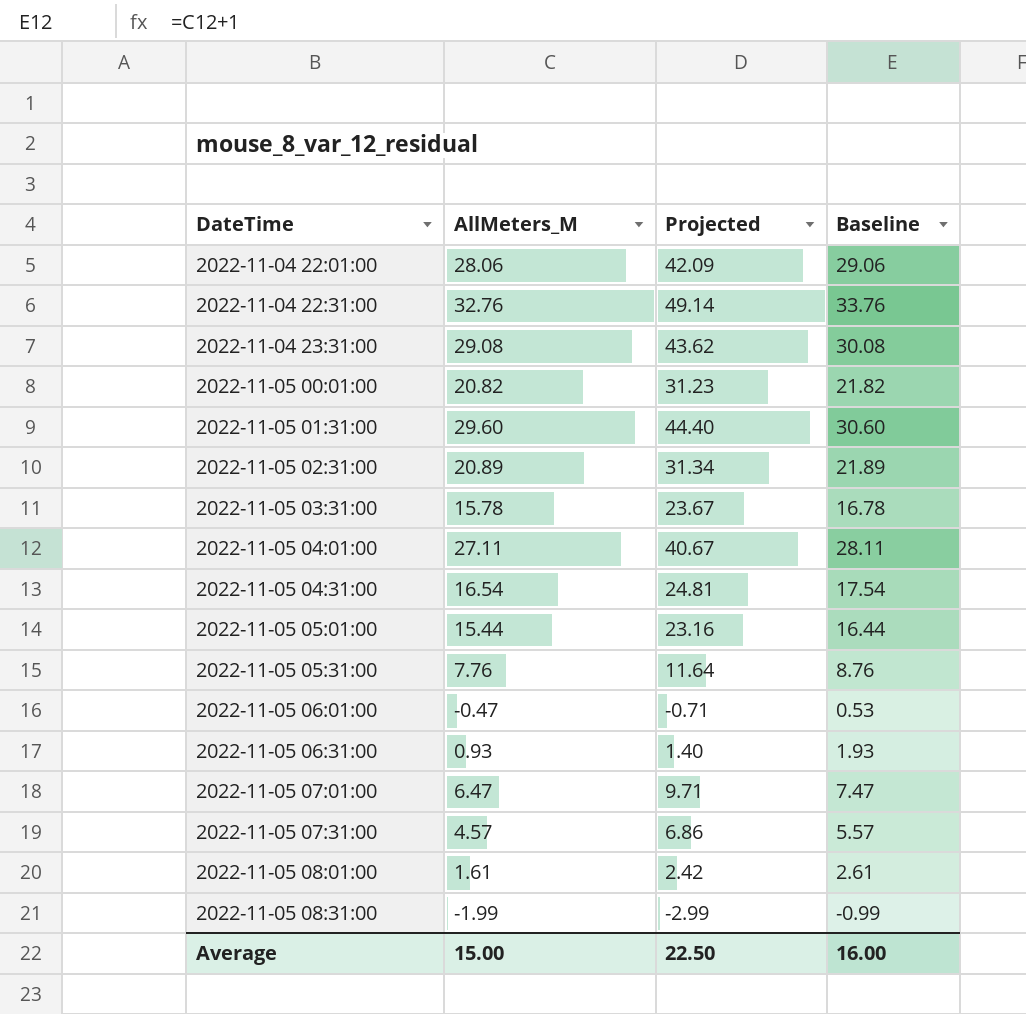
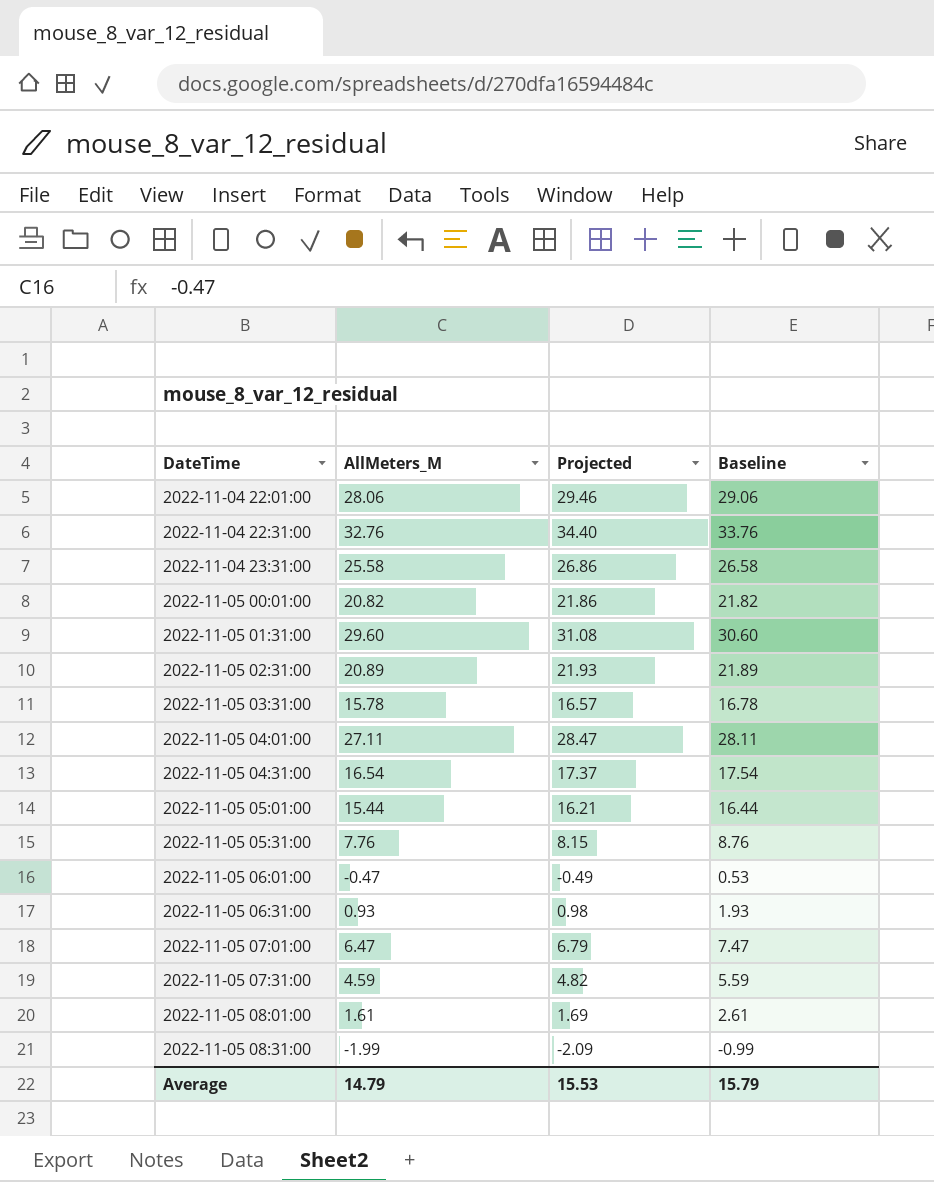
column Projected | formula: [AllMeters_M] * 1.5 -> [AllMeters_M] * 1.05
2022-11-04 23:31:00 | AllMeters_M: 29.08 -> 25.58
2022-11-04 23:31:00 | Baseline: 30.08 -> 26.58
2022-11-05 07:31:00 | AllMeters_M: 4.57 -> 4.59
2022-11-05 07:31:00 | Baseline: 5.57 -> 5.59
Average | AllMeters_M: 15.00 -> 14.79
Average | Projected: 22.50 -> 15.53
Average | Baseline: 16.00 -> 15.79

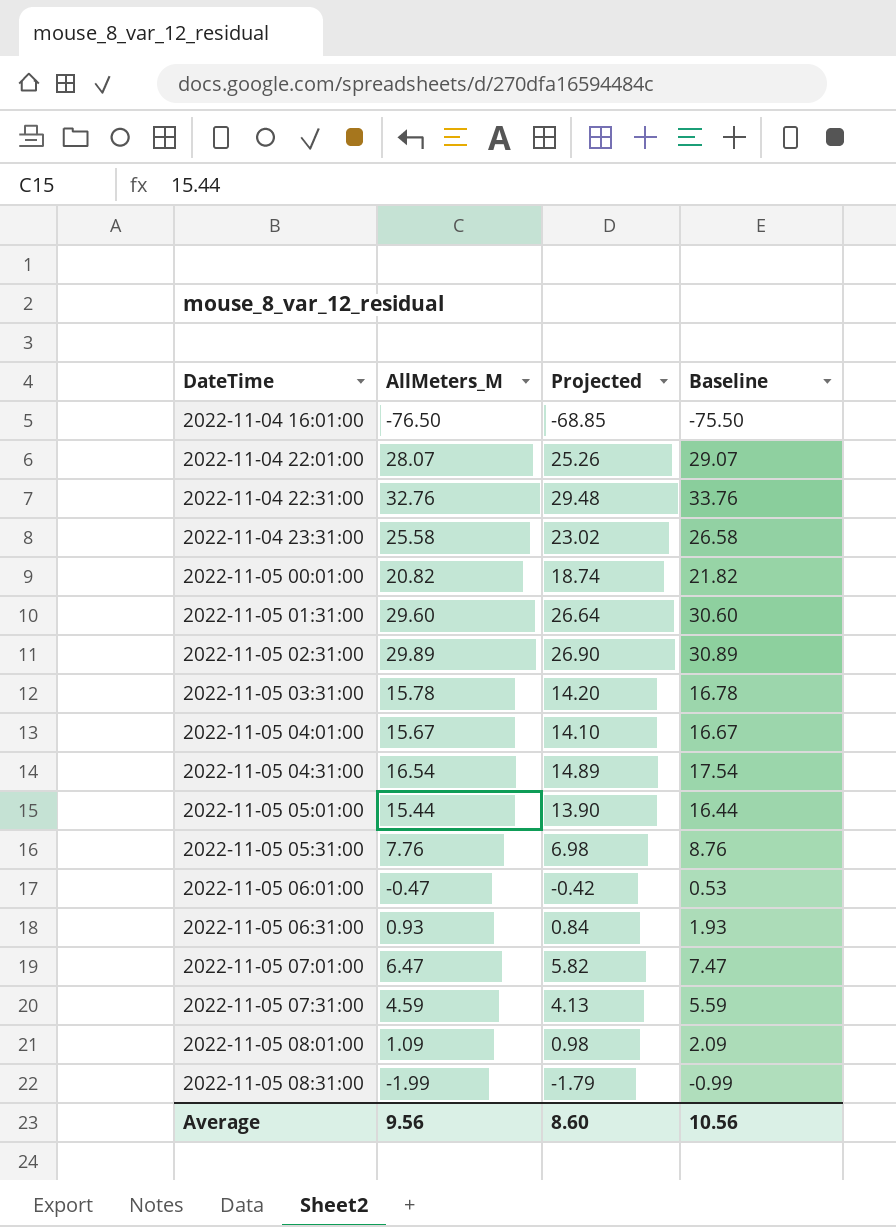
column Projected | formula: [AllMeters_M] * 1.05 -> [AllMeters_M] * 0.9
row 2022-11-04 16:01:00: none -> -76.50 | -68.85 | -75.50
2022-11-04 22:01:00 | AllMeters_M: 28.06 -> 28.07
2022-11-04 22:01:00 | Baseline: 29.06 -> 29.07
2022-11-05 02:31:00 | AllMeters_M: 20.89 -> 29.89
2022-11-05 02:31:00 | Baseline: 21.89 -> 30.89
2022-11-05 04:01:00 | AllMeters_M: 27.11 -> 15.67
2022-11-05 04:01:00 | Baseline: 28.11 -> 16.67
2022-11-05 08:01:00 | AllMeters_M: 1.61 -> 1.09
2022-11-05 08:01:00 | Baseline: 2.61 -> 2.09
Average | AllMeters_M: 14.79 -> 9.56
Average | Projected: 15.53 -> 8.60
Average | Baseline: 15.79 -> 10.56

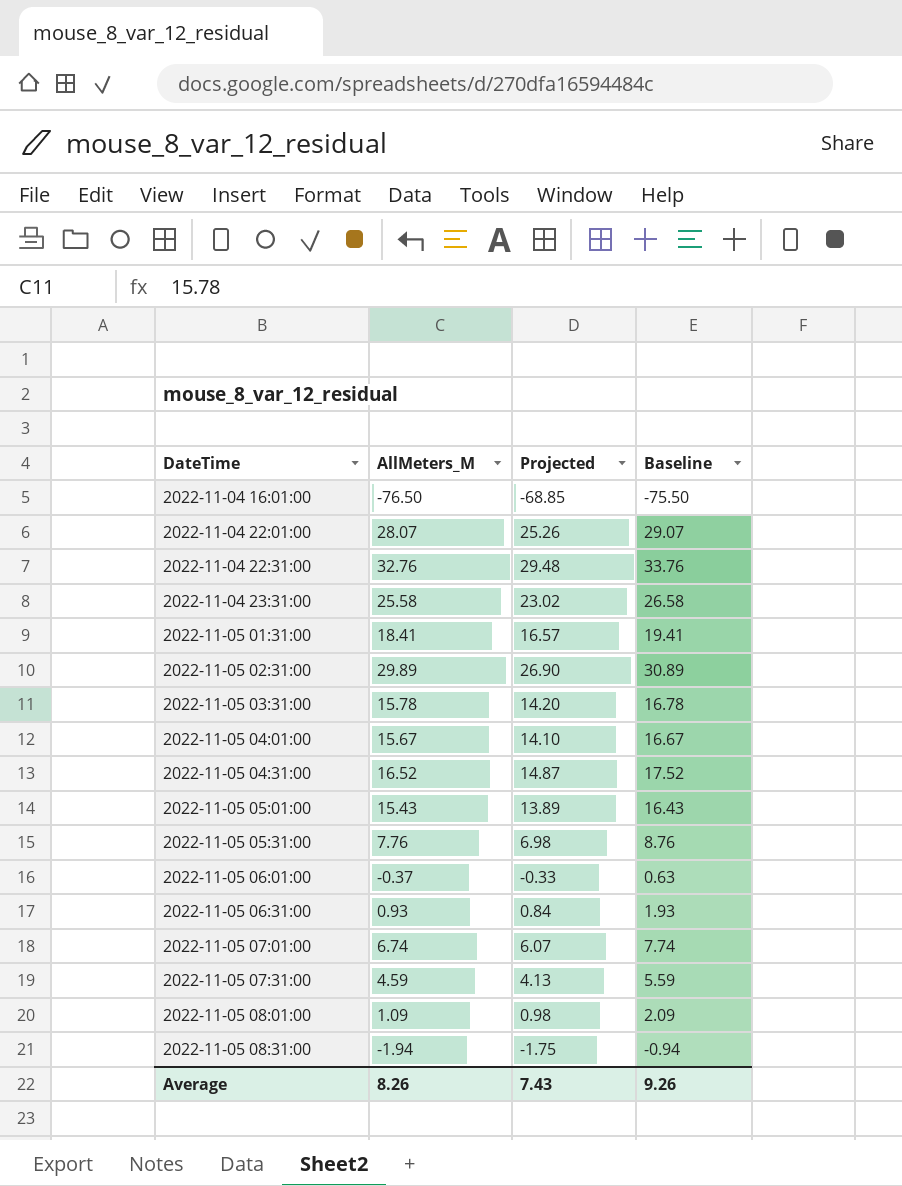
row 2022-11-05 00:01:00: 20.82 | 18.74 | 21.82 -> none
2022-11-05 01:31:00 | AllMeters_M: 29.60 -> 18.41
2022-11-05 01:31:00 | Projected: 26.64 -> 16.57
2022-11-05 01:31:00 | Baseline: 30.60 -> 19.41
2022-11-05 04:31:00 | AllMeters_M: 16.54 -> 16.52
2022-11-05 04:31:00 | Projected: 14.89 -> 14.87
2022-11-05 04:31:00 | Baseline: 17.54 -> 17.52
2022-11-05 05:01:00 | AllMeters_M: 15.44 -> 15.43
2022-11-05 05:01:00 | Projected: 13.90 -> 13.89
2022-11-05 05:01:00 | Baseline: 16.44 -> 16.43
2022-11-05 06:01:00 | AllMeters_M: -0.47 -> -0.37
2022-11-05 06:01:00 | Projected: -0.42 -> -0.33
2022-11-05 06:01:00 | Baseline: 0.53 -> 0.63
2022-11-05 07:01:00 | AllMeters_M: 6.47 -> 6.74
2022-11-05 07:01:00 | Projected: 5.82 -> 6.07
2022-11-05 07:01:00 | Baseline: 7.47 -> 7.74
2022-11-05 08:31:00 | AllMeters_M: -1.99 -> -1.94
2022-11-05 08:31:00 | Projected: -1.79 -> -1.75
2022-11-05 08:31:00 | Baseline: -0.99 -> -0.94
Average | AllMeters_M: 9.56 -> 8.26
Average | Projected: 8.60 -> 7.43
Average | Baseline: 10.56 -> 9.26

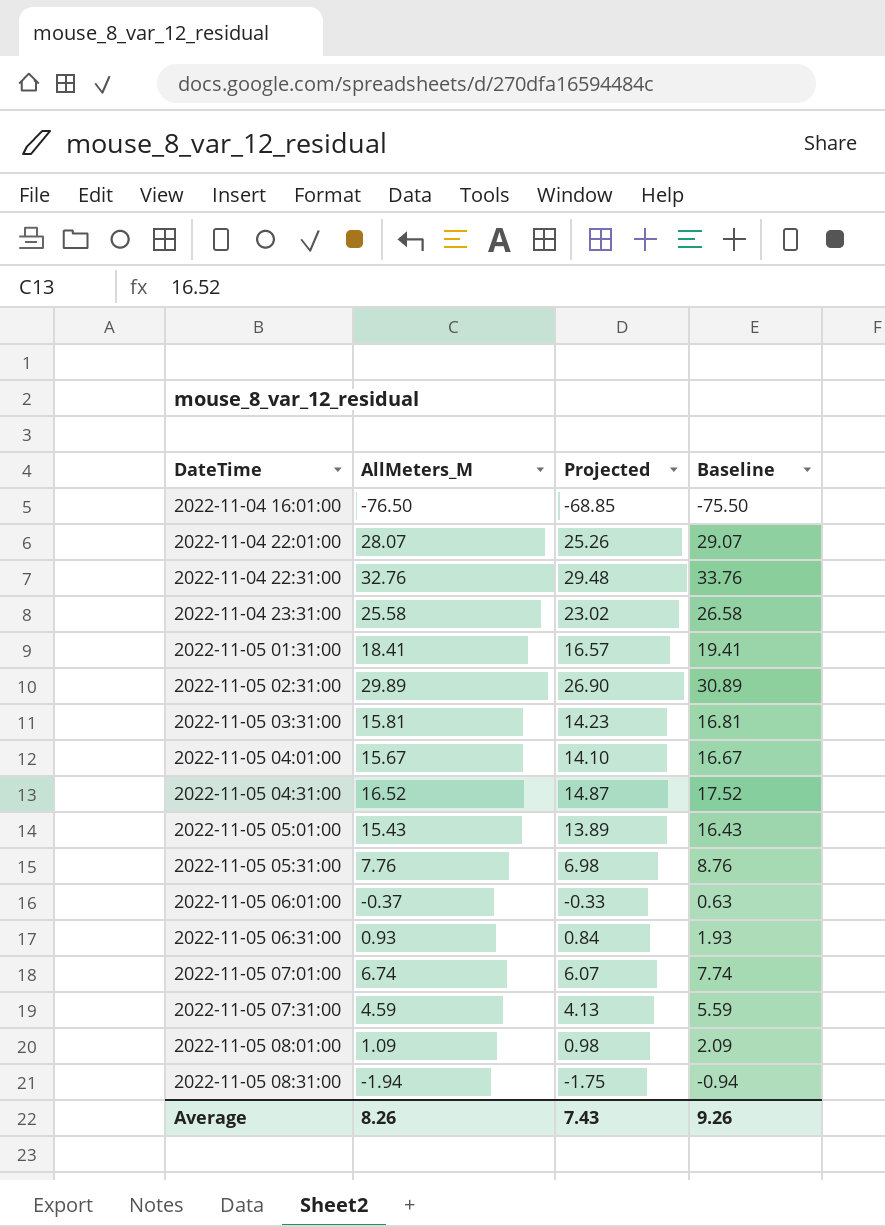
2022-11-05 03:31:00 | AllMeters_M: 15.78 -> 15.81
2022-11-05 03:31:00 | Projected: 14.20 -> 14.23
2022-11-05 03:31:00 | Baseline: 16.78 -> 16.81

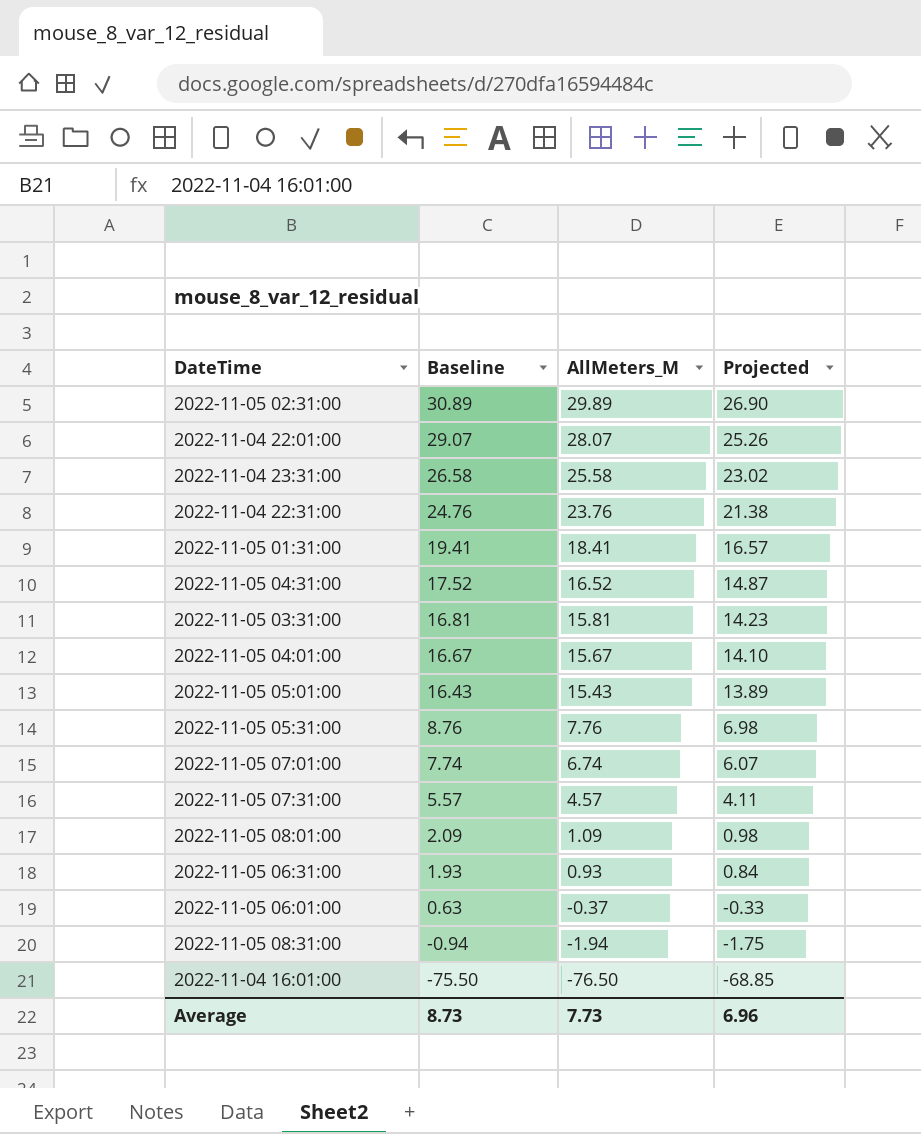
row order: DateTime ascending -> Baseline descending
column Baseline | position: 4 -> 2
2022-11-04 22:31:00 | Baseline: 33.76 -> 24.76
2022-11-04 22:31:00 | AllMeters_M: 32.76 -> 23.76
2022-11-04 22:31:00 | Projected: 29.48 -> 21.38
2022-11-05 07:31:00 | Baseline: 5.59 -> 5.57
2022-11-05 07:31:00 | AllMeters_M: 4.59 -> 4.57
2022-11-05 07:31:00 | Projected: 4.13 -> 4.11
Average | Baseline: 9.26 -> 8.73
Average | AllMeters_M: 8.26 -> 7.73
Average | Projected: 7.43 -> 6.96

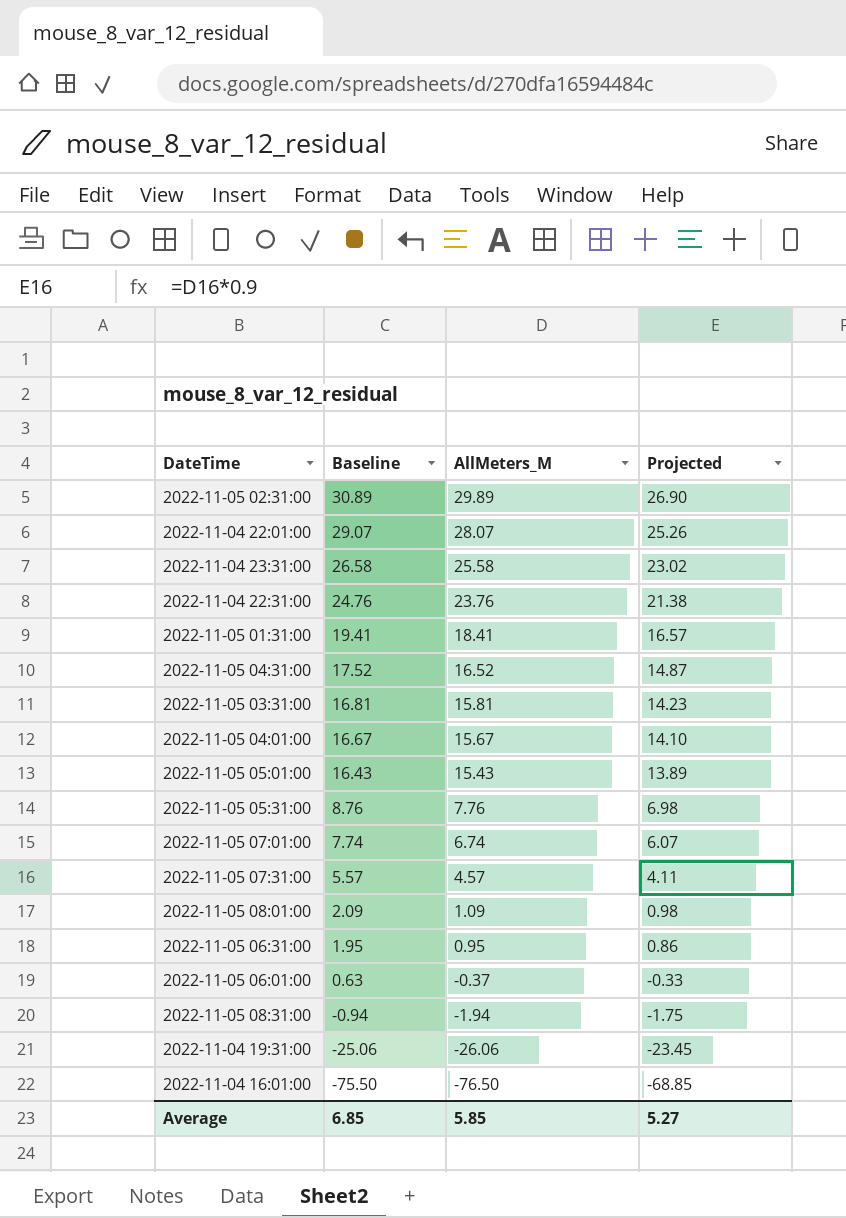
2022-11-05 06:31:00 | Baseline: 1.93 -> 1.95
2022-11-05 06:31:00 | AllMeters_M: 0.93 -> 0.95
2022-11-05 06:31:00 | Projected: 0.84 -> 0.86
row 2022-11-04 19:31:00: none -> -25.06 | -26.06 | -23.45
Average | Baseline: 8.73 -> 6.85
Average | AllMeters_M: 7.73 -> 5.85
Average | Projected: 6.96 -> 5.27

